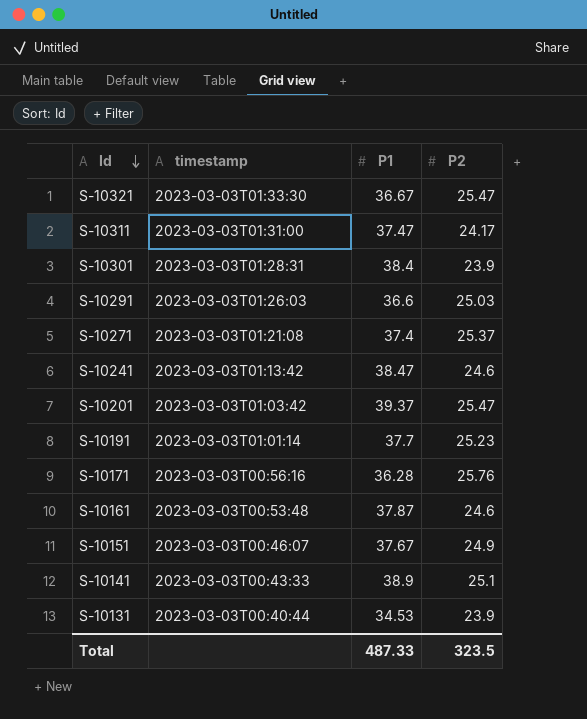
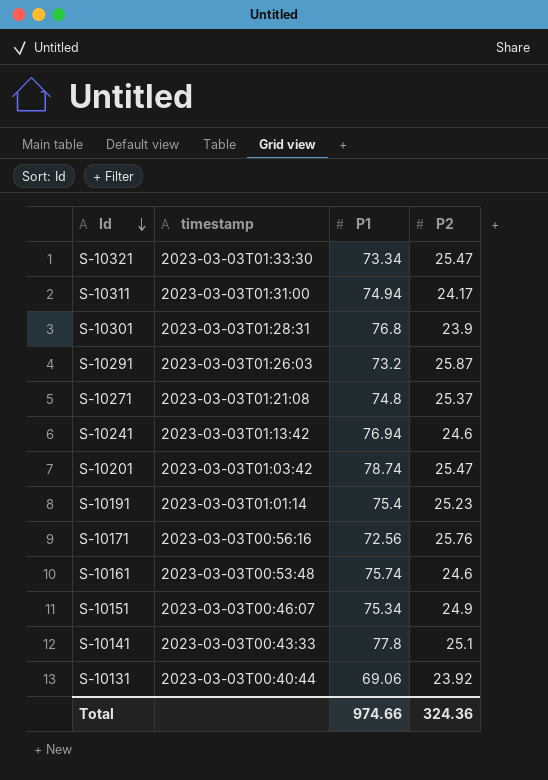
S-10321 | P1: 36.67 -> 73.34
S-10311 | P1: 37.47 -> 74.94
S-10301 | P1: 38.4 -> 76.8
S-10291 | P1: 36.6 -> 73.2
S-10291 | P2: 25.03 -> 25.87
S-10271 | P1: 37.4 -> 74.8
S-10241 | P1: 38.47 -> 76.94
S-10201 | P1: 39.37 -> 78.74
S-10191 | P1: 37.7 -> 75.4
S-10171 | P1: 36.28 -> 72.56
S-10161 | P1: 37.87 -> 75.74
S-10151 | P1: 37.67 -> 75.34
S-10141 | P1: 38.9 -> 77.8
S-10131 | P1: 34.53 -> 69.06
S-10131 | P2: 23.9 -> 23.92
Total | P1: 487.33 -> 974.66
Total | P2: 323.5 -> 324.36

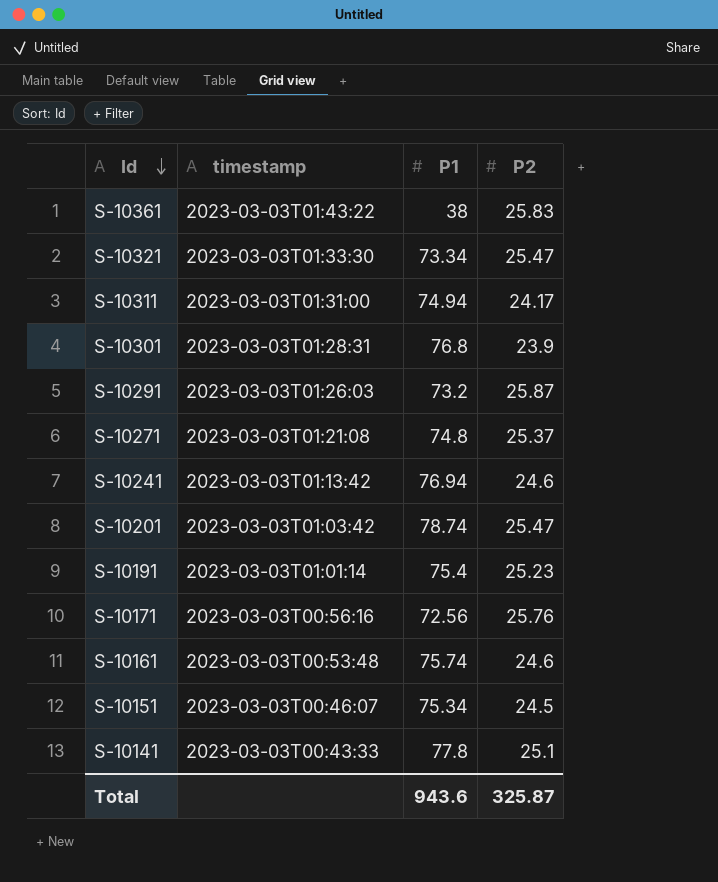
row S-10131: 2023-03-03T00:40:44 | 69.06 | 23.92 -> none
row S-10361: none -> 2023-03-03T01:43:22 | 38 | 25.83
S-10151 | P2: 24.9 -> 24.5
Total | P1: 974.66 -> 943.6
Total | P2: 324.36 -> 325.87

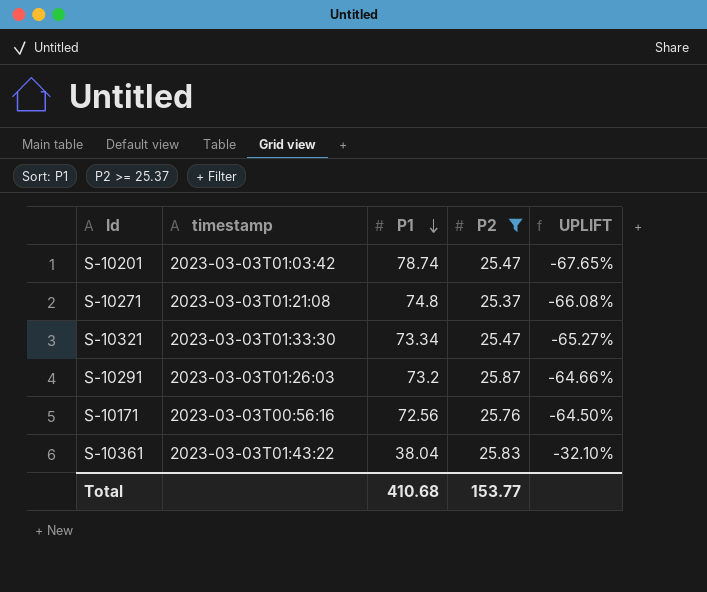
filter: none -> P2 >= 25.37
row order: Id descending -> P1 descending
column UPLIFT | formula: none -> ([P2] - [P1]) / [P1]
S-10361 | P1: 38 -> 38.04
Total | P1: 943.6 -> 410.68
Total | P2: 325.87 -> 153.77

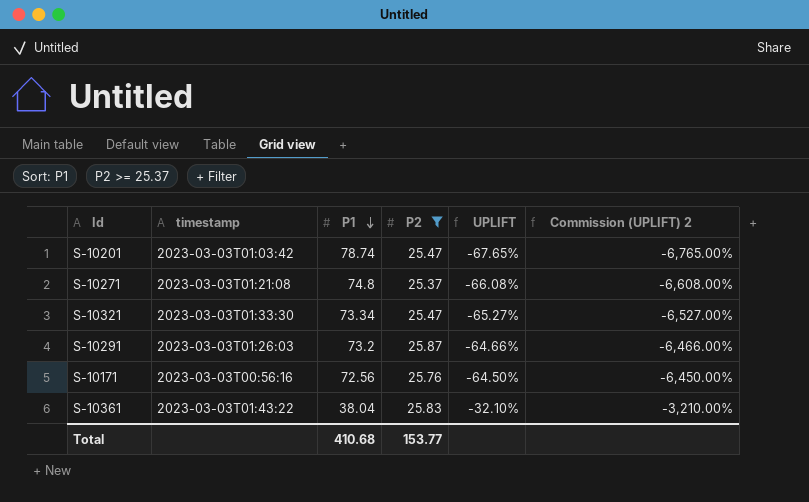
column Commission (UPLIFT) 2 | formula: none -> [UPLIFT] * 100

